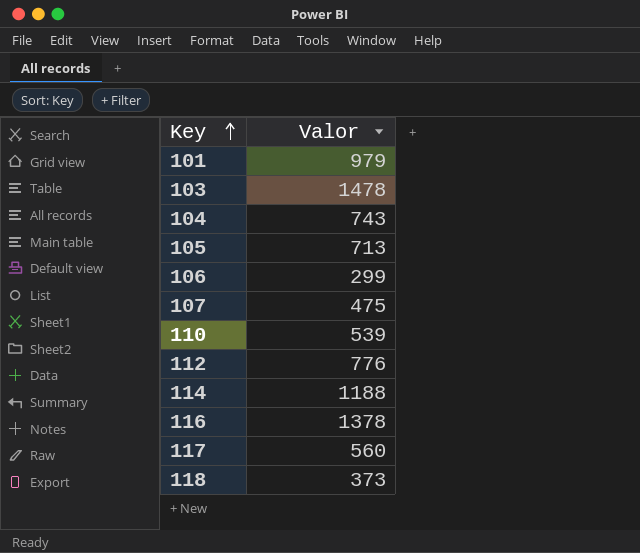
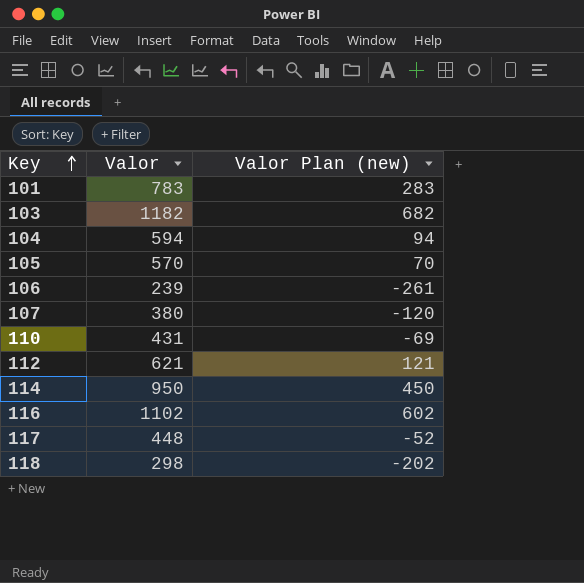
column Valor Plan (new) | formula: none -> [Valor] - 500
101 | Valor: 979 -> 783
103 | Valor: 1478 -> 1182
104 | Valor: 743 -> 594
105 | Valor: 713 -> 570
106 | Valor: 299 -> 239
107 | Valor: 475 -> 380
110 | Valor: 539 -> 431
112 | Valor: 776 -> 621
114 | Valor: 1188 -> 950
116 | Valor: 1378 -> 1102
117 | Valor: 560 -> 448
118 | Valor: 373 -> 298

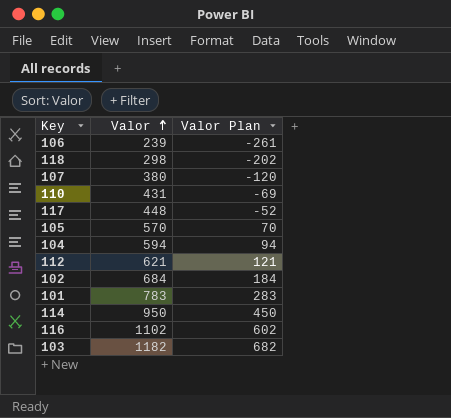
row order: Key ascending -> Valor ascending
column name: Valor Plan (new) -> Valor Plan
row 102: none -> 684 | 184

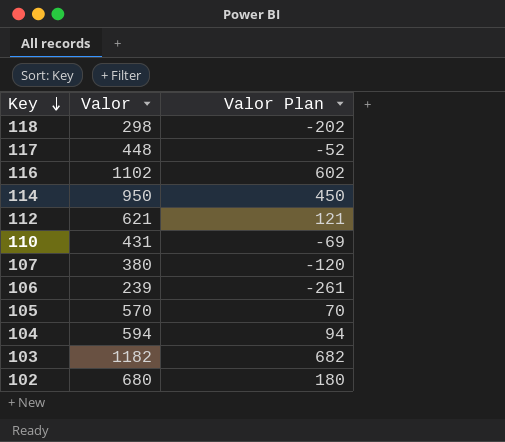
row order: Valor ascending -> Key descending
row 101: 783 | 283 -> none
102 | Valor: 684 -> 680
102 | Valor Plan: 184 -> 180

